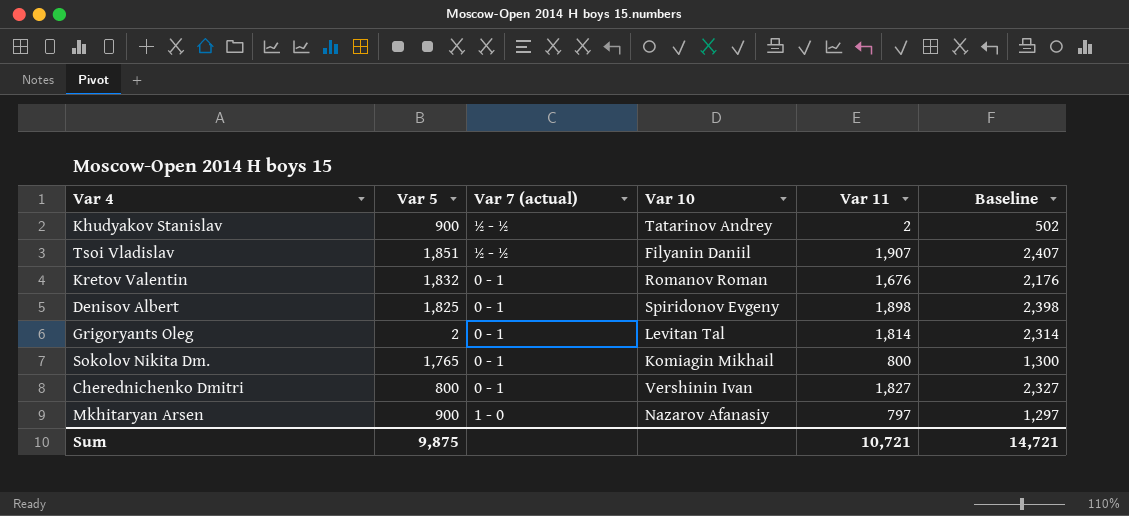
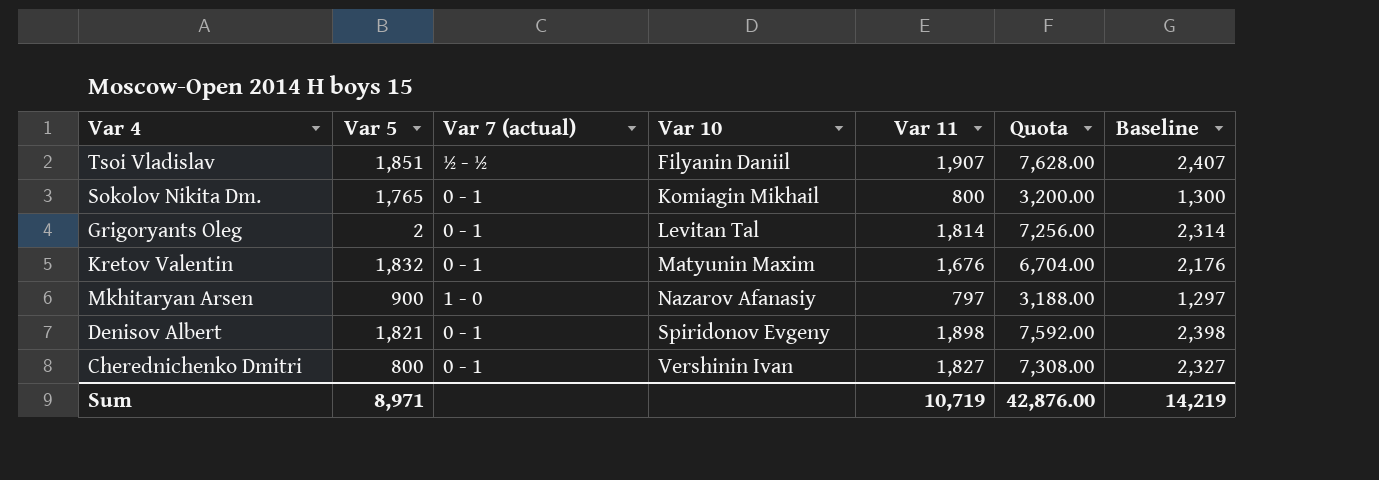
row order: none -> Var 10 ascending
column Quota | formula: none -> [Var 11] * 4
row Khudyakov Stanislav: 900 | ½ - ½ | Tatarinov Andrey | 2 | 502 -> none
Kretov Valentin | Var 10: Romanov Roman -> Matyunin Maxim
Denisov Albert | Var 5: 1,825 -> 1,821
Sum | Var 5: 9,875 -> 8,971
Sum | Var 11: 10,721 -> 10,719
Sum | Baseline: 14,721 -> 14,219

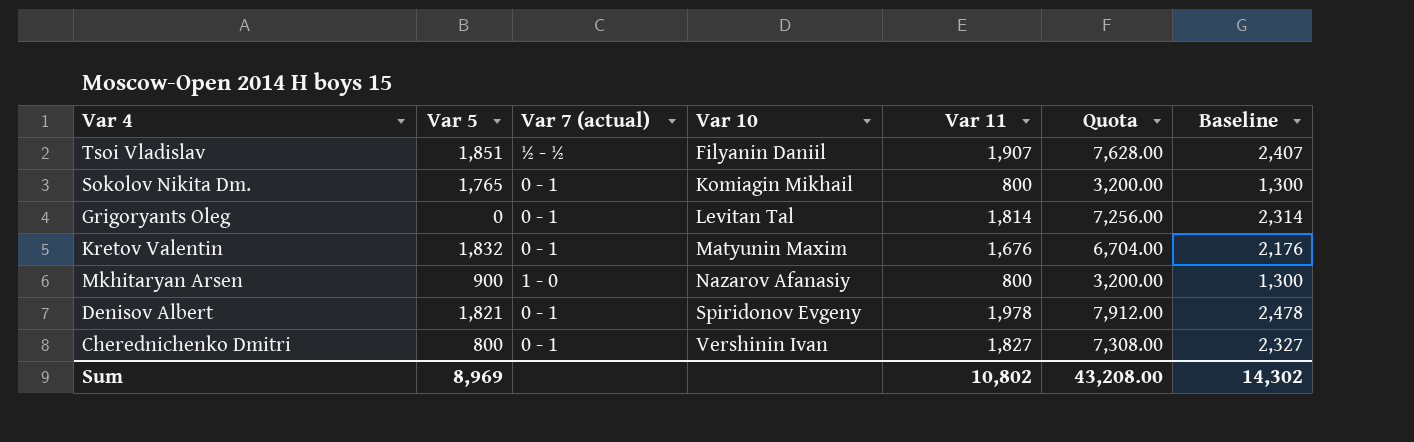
Grigoryants Oleg | Var 5: 2 -> 0
Mkhitaryan Arsen | Var 11: 797 -> 800
Mkhitaryan Arsen | Quota: 3,188.00 -> 3,200.00
Mkhitaryan Arsen | Baseline: 1,297 -> 1,300
Denisov Albert | Var 11: 1,898 -> 1,978
Denisov Albert | Quota: 7,592.00 -> 7,912.00
Denisov Albert | Baseline: 2,398 -> 2,478
Sum | Var 5: 8,971 -> 8,969
Sum | Var 11: 10,719 -> 10,802
Sum | Quota: 42,876.00 -> 43,208.00
Sum | Baseline: 14,219 -> 14,302

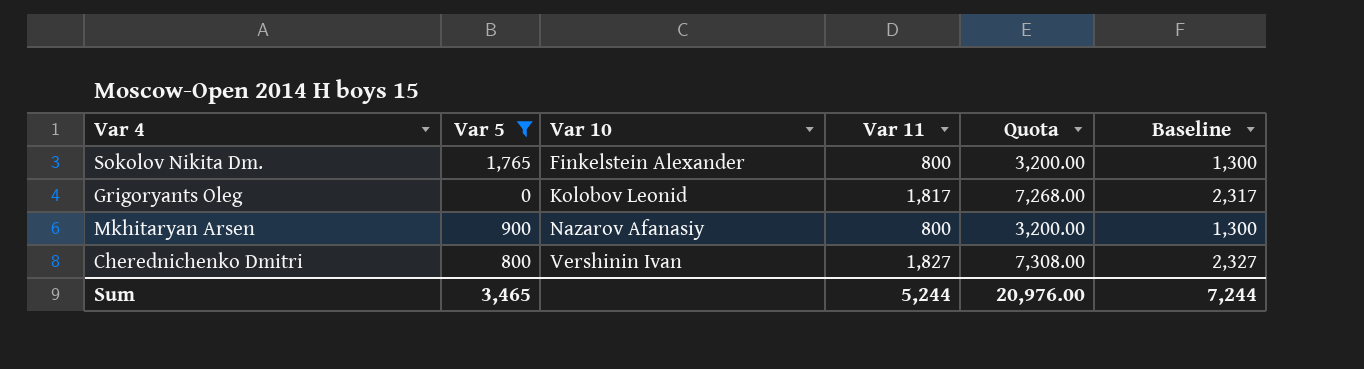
filter: none -> Var 5 <= 1,765
column Var 7 (actual) | position: 3 -> none
Sokolov Nikita Dm. | Var 10: Komiagin Mikhail -> Finkelstein Alexander
Grigoryants Oleg | Var 10: Levitan Tal -> Kolobov Leonid
Grigoryants Oleg | Var 11: 1,814 -> 1,817
Grigoryants Oleg | Quota: 7,256.00 -> 7,268.00
Grigoryants Oleg | Baseline: 2,314 -> 2,317
Sum | Var 5: 8,969 -> 3,465
Sum | Var 11: 10,802 -> 5,244
Sum | Quota: 43,208.00 -> 20,976.00
Sum | Baseline: 14,302 -> 7,244

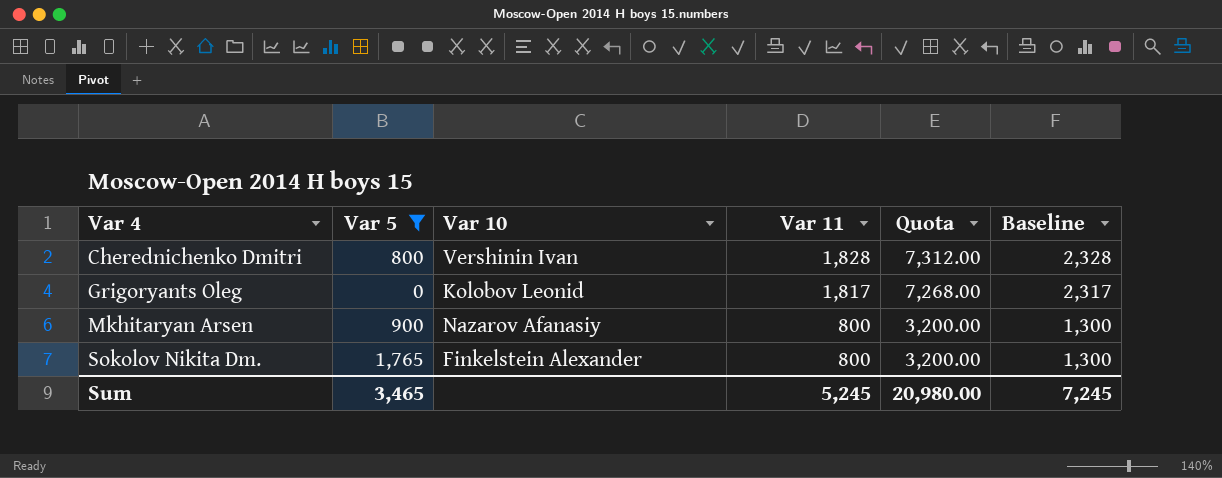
row order: Var 10 ascending -> Var 4 ascending
Cherednichenko Dmitri | Var 11: 1,827 -> 1,828
Cherednichenko Dmitri | Quota: 7,308.00 -> 7,312.00
Cherednichenko Dmitri | Baseline: 2,327 -> 2,328
Sum | Var 11: 5,244 -> 5,245
Sum | Quota: 20,976.00 -> 20,980.00
Sum | Baseline: 7,244 -> 7,245

